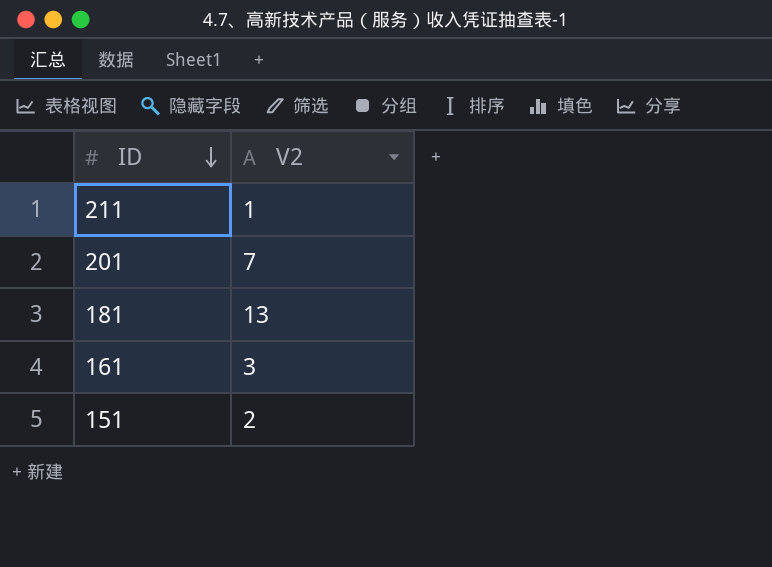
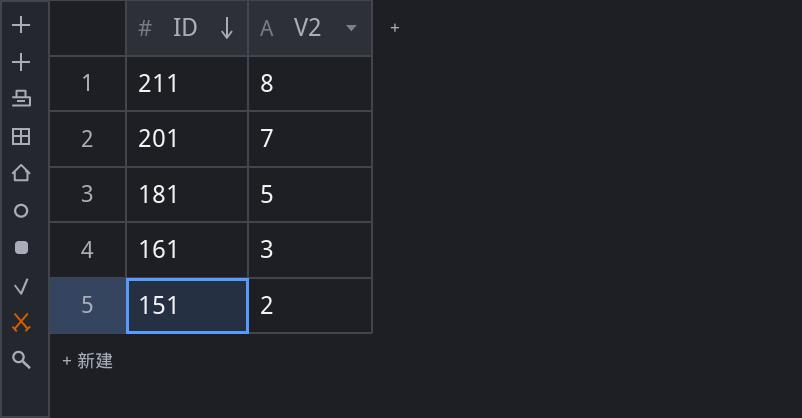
211 | V2: 1 -> 8
181 | V2: 13 -> 5

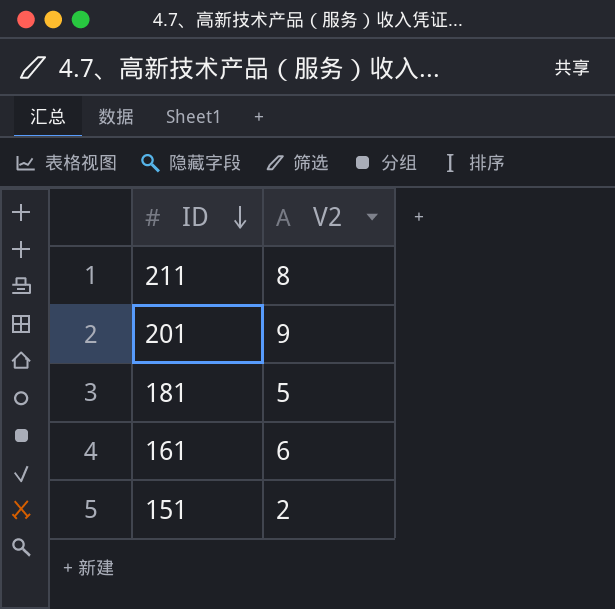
201 | V2: 7 -> 9
161 | V2: 3 -> 6

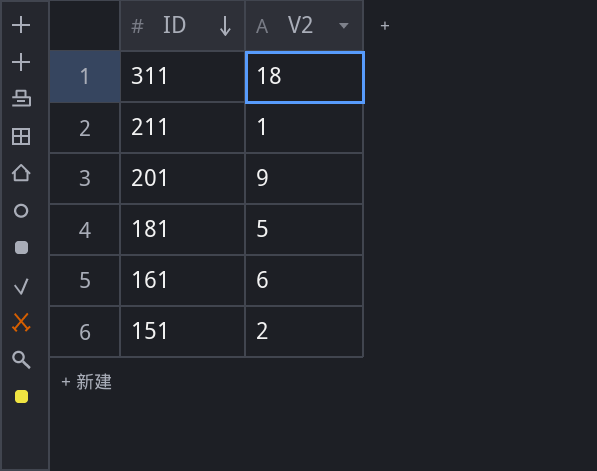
row 311: none -> 18
211 | V2: 8 -> 1

